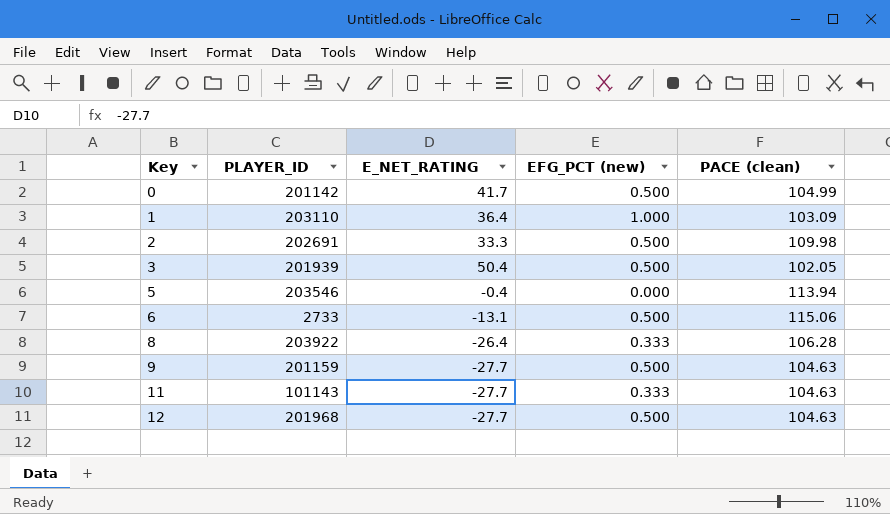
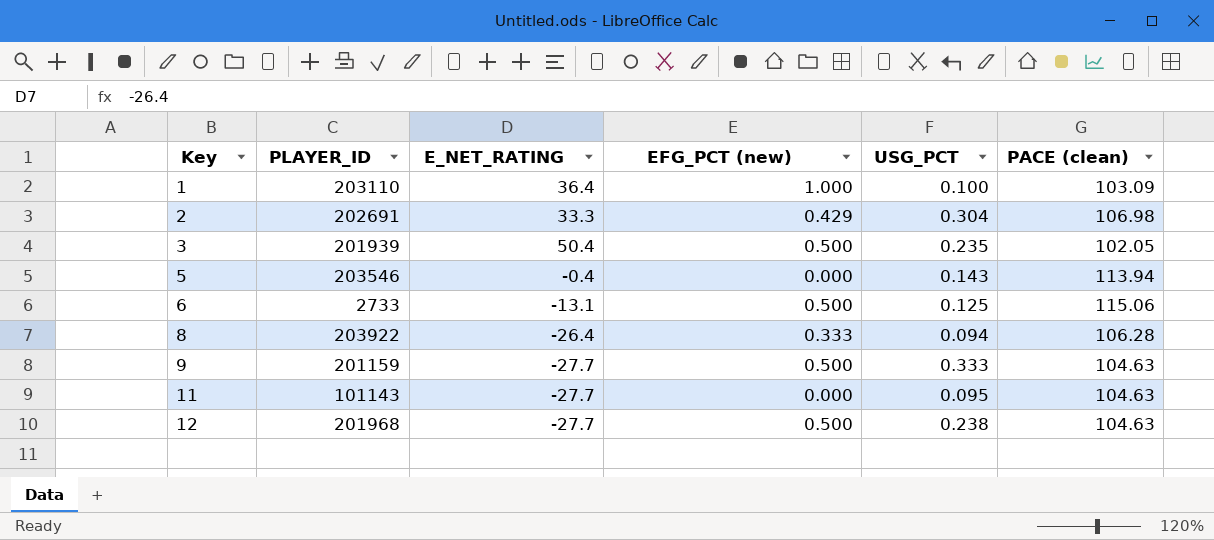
column USG_PCT | position: none -> 5
row 0: 201142 | 41.7 | 0.500 | 104.99 -> none
2 | EFG_PCT (new): 0.500 -> 0.429
2 | PACE (clean): 109.98 -> 106.98
11 | EFG_PCT (new): 0.333 -> 0.000

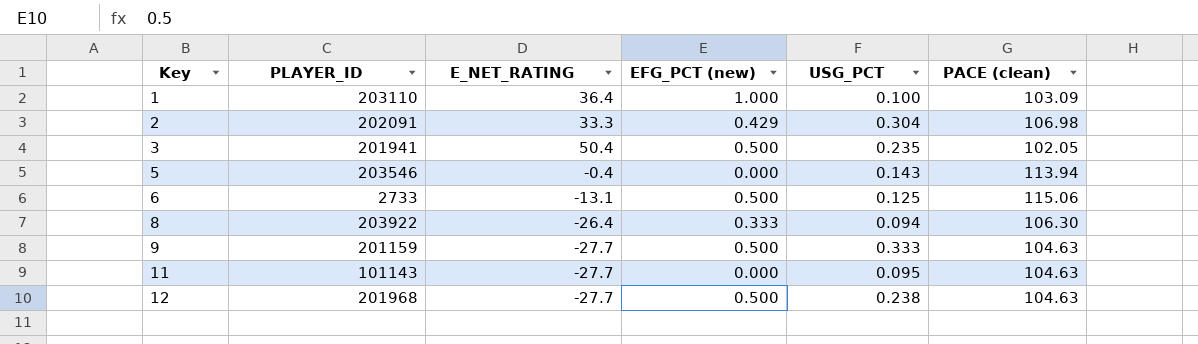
2 | PLAYER_ID: 202691 -> 202091
3 | PLAYER_ID: 201939 -> 201941
8 | PACE (clean): 106.28 -> 106.30

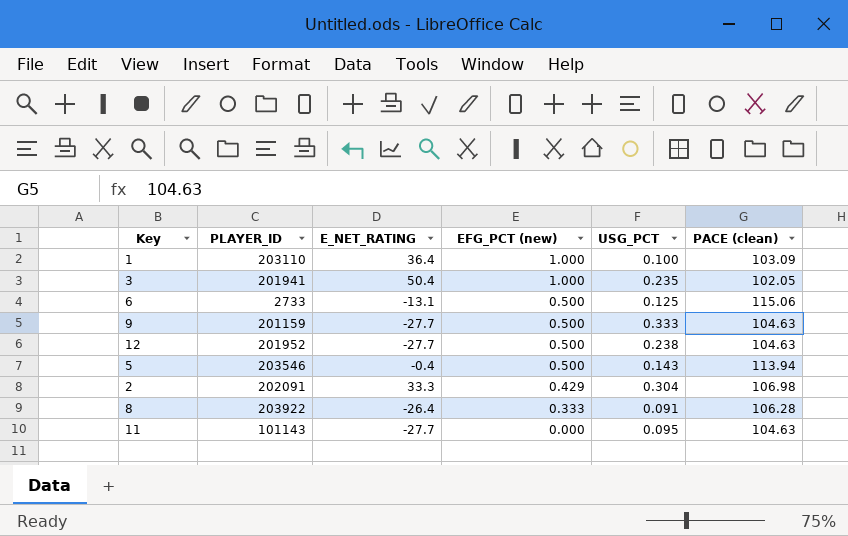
row order: Key ascending -> EFG_PCT (new) descending
3 | EFG_PCT (new): 0.500 -> 1.000
12 | PLAYER_ID: 201968 -> 201952
5 | EFG_PCT (new): 0.000 -> 0.500
8 | USG_PCT: 0.094 -> 0.091
8 | PACE (clean): 106.30 -> 106.28

